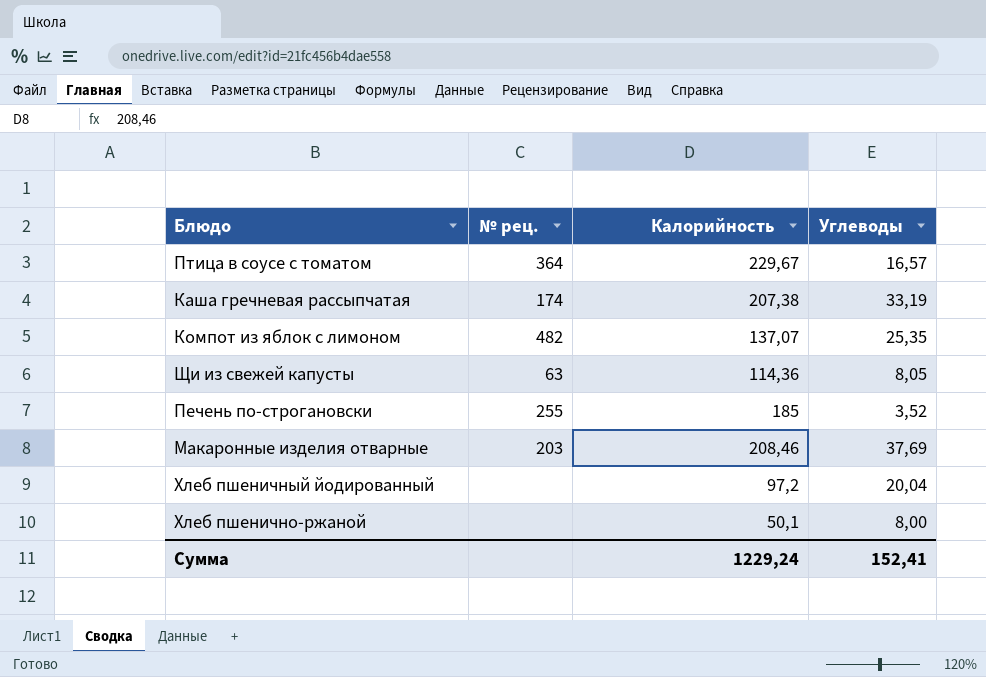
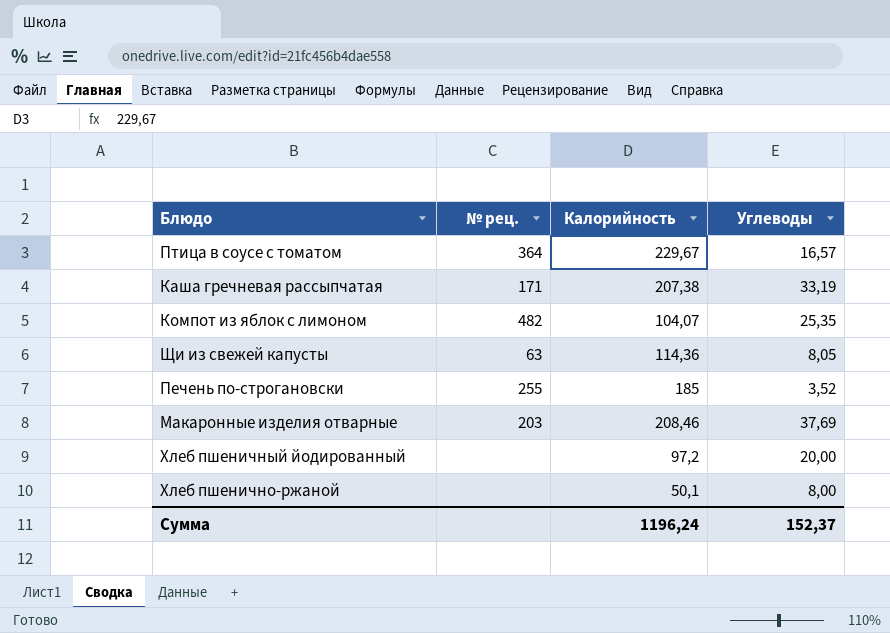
Каша гречневая рассыпчатая | № рец.: 174 -> 171
Компот из яблок с лимоном | Калорийность: 137,07 -> 104,07
Хлеб пшеничный йодированный | Углеводы: 20,04 -> 20,00
Сумма | Калорийность: 1229,24 -> 1196,24
Сумма | Углеводы: 152,41 -> 152,37

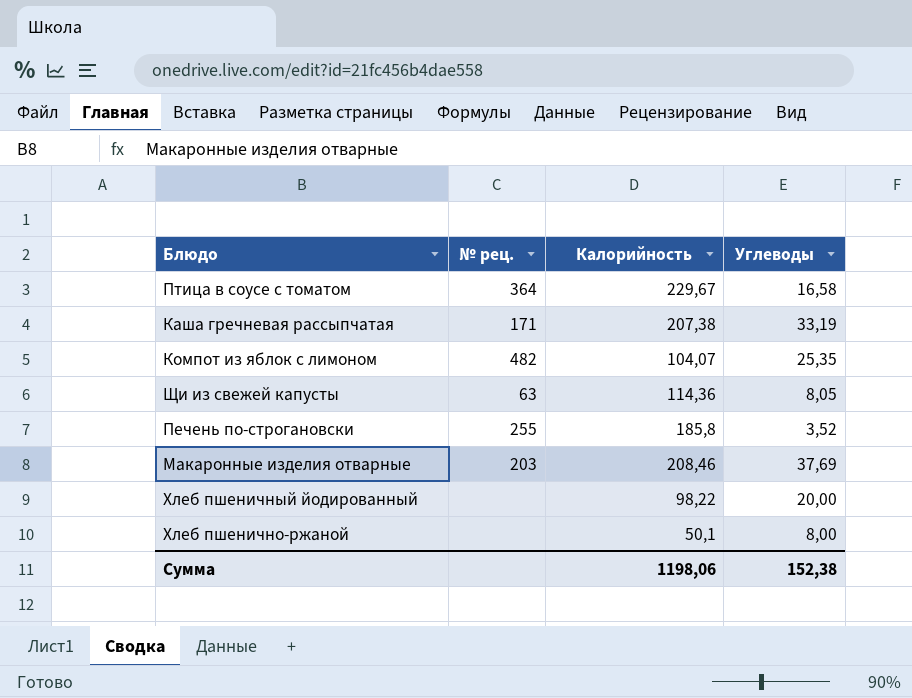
Птица в соусе с томатом | Углеводы: 16,57 -> 16,58
Печень по-строгановски | Калорийность: 185 -> 185,8
Хлеб пшеничный йодированный | Калорийность: 97,2 -> 98,22
Сумма | Калорийность: 1196,24 -> 1198,06
Сумма | Углеводы: 152,37 -> 152,38

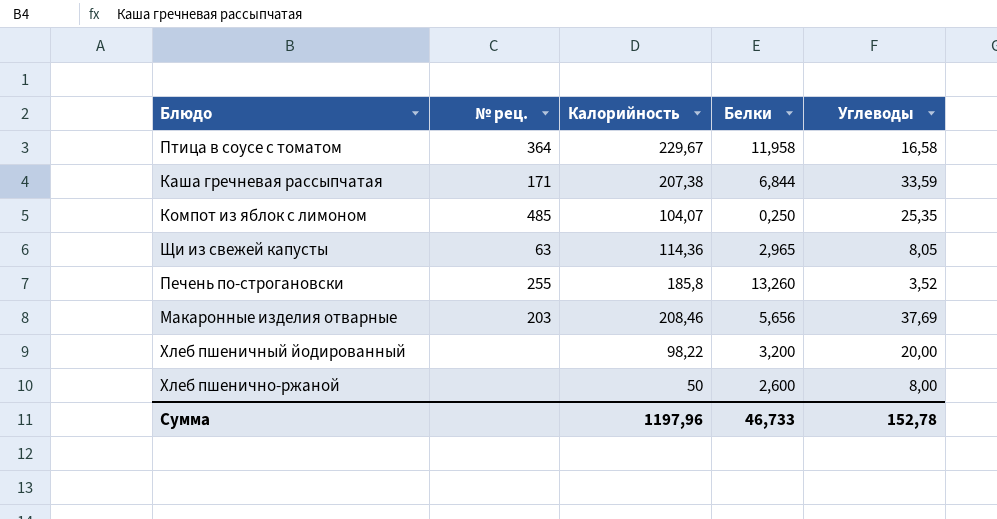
column Белки | position: none -> 4
Каша гречневая рассыпчатая | Углеводы: 33,19 -> 33,59
Компот из яблок с лимоном | № рец.: 482 -> 485
Хлеб пшенично-ржаной | Калорийность: 50,1 -> 50
Сумма | Калорийность: 1198,06 -> 1197,96
Сумма | Углеводы: 152,38 -> 152,78

